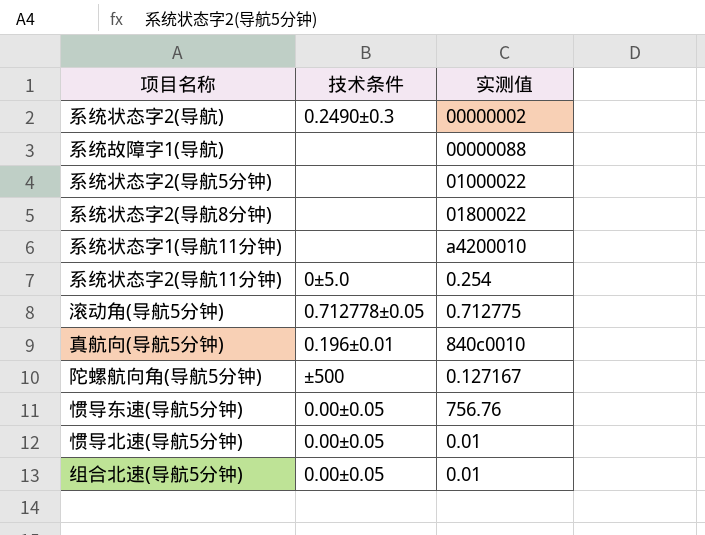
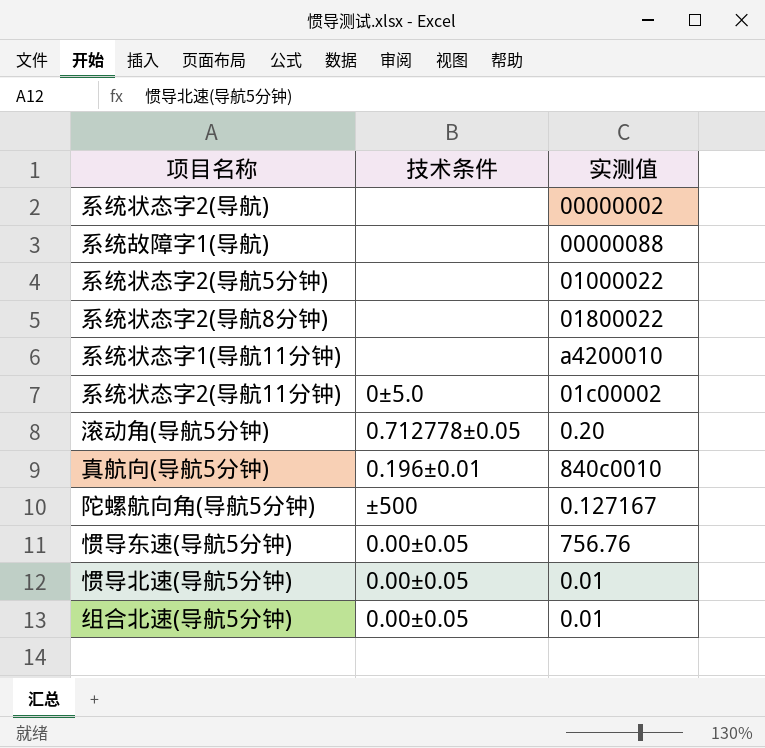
系统状态字2(导航) | 技术条件: 0.2490±0.3 -> none
系统状态字2(导航11分钟) | 实测值: 0.254 -> 01c00002
滚动角(导航5分钟) | 实测值: 0.712775 -> 0.20

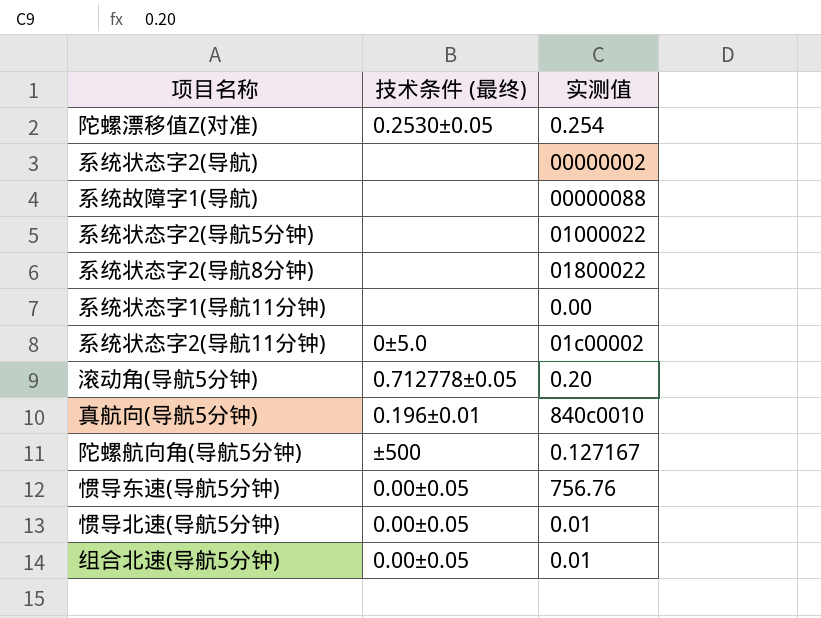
column name: 技术条件 -> 技术条件 (最终)
row 陀螺漂移值Z(对准): none -> 0.2530±0.05 | 0.254
系统状态字1(导航11分钟) | 实测值: a4200010 -> 0.00

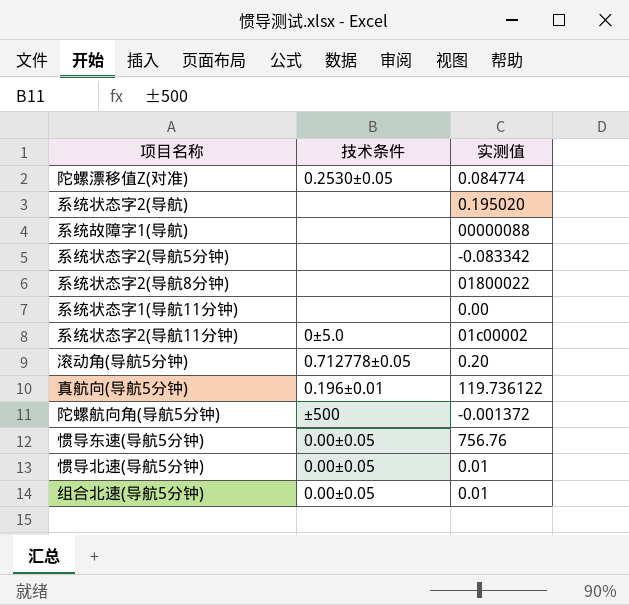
column name: 技术条件 (最终) -> 技术条件
陀螺漂移值Z(对准) | 实测值: 0.254 -> 0.084774
系统状态字2(导航) | 实测值: 00000002 -> 0.195020
系统状态字2(导航5分钟) | 实测值: 01000022 -> -0.083342
真航向(导航5分钟) | 实测值: 840c0010 -> 119.736122
陀螺航向角(导航5分钟) | 实测值: 0.127167 -> -0.001372

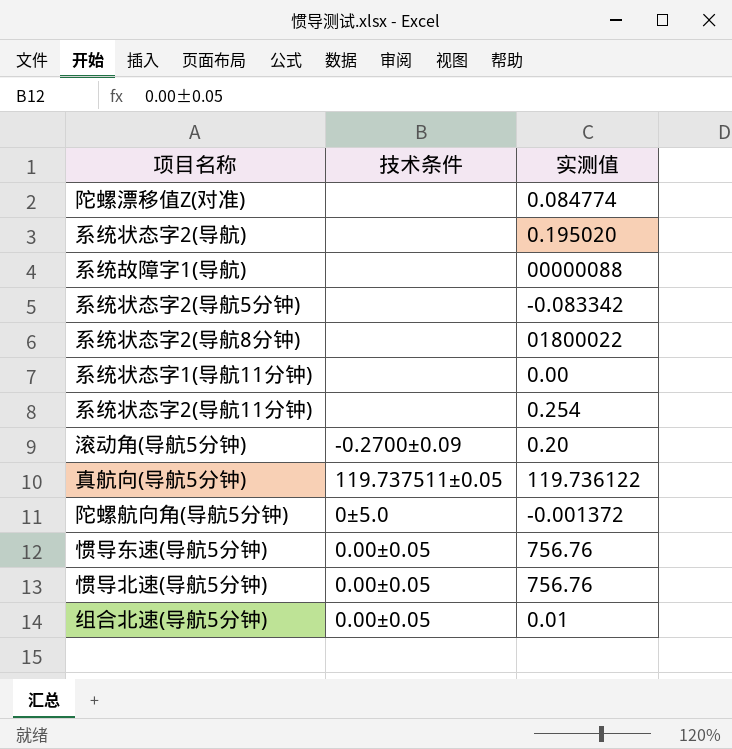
陀螺漂移值Z(对准) | 技术条件: 0.2530±0.05 -> none
系统状态字2(导航11分钟) | 技术条件: 0±5.0 -> none
系统状态字2(导航11分钟) | 实测值: 01c00002 -> 0.254
滚动角(导航5分钟) | 技术条件: 0.712778±0.05 -> -0.2700±0.09
真航向(导航5分钟) | 技术条件: 0.196±0.01 -> 119.737511±0.05
陀螺航向角(导航5分钟) | 技术条件: ±500 -> 0±5.0
惯导北速(导航5分钟) | 实测值: 0.01 -> 756.76

